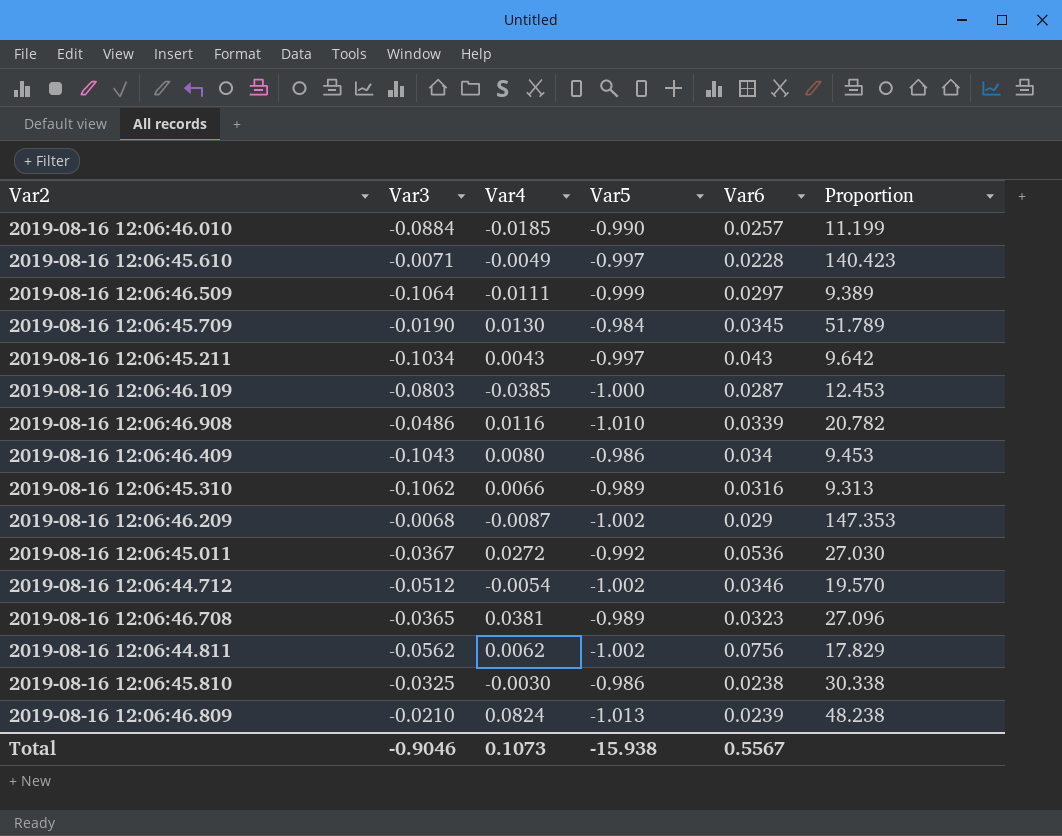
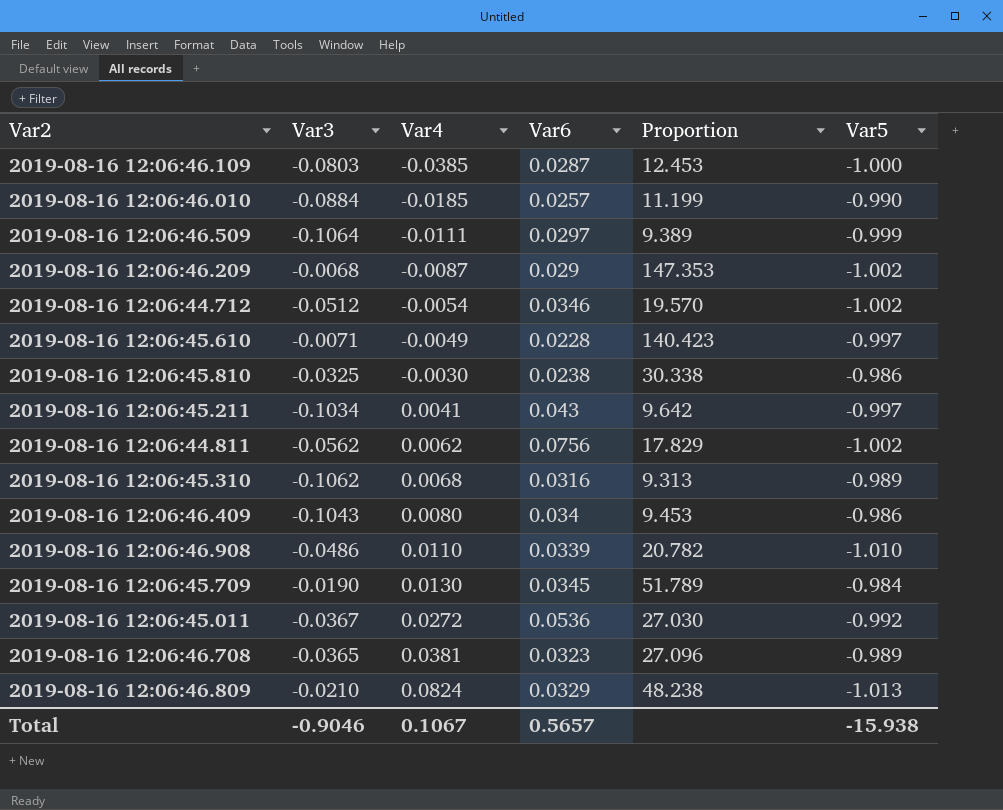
row order: none -> Var4 ascending
column Var5 | position: 4 -> 6
2019-08-16 12:06:45.211 | Var4: 0.0043 -> 0.0041
2019-08-16 12:06:45.310 | Var4: 0.0066 -> 0.0068
2019-08-16 12:06:46.908 | Var4: 0.0116 -> 0.0110
2019-08-16 12:06:46.809 | Var6: 0.0239 -> 0.0329
Total | Var4: 0.1073 -> 0.1067
Total | Var6: 0.5567 -> 0.5657

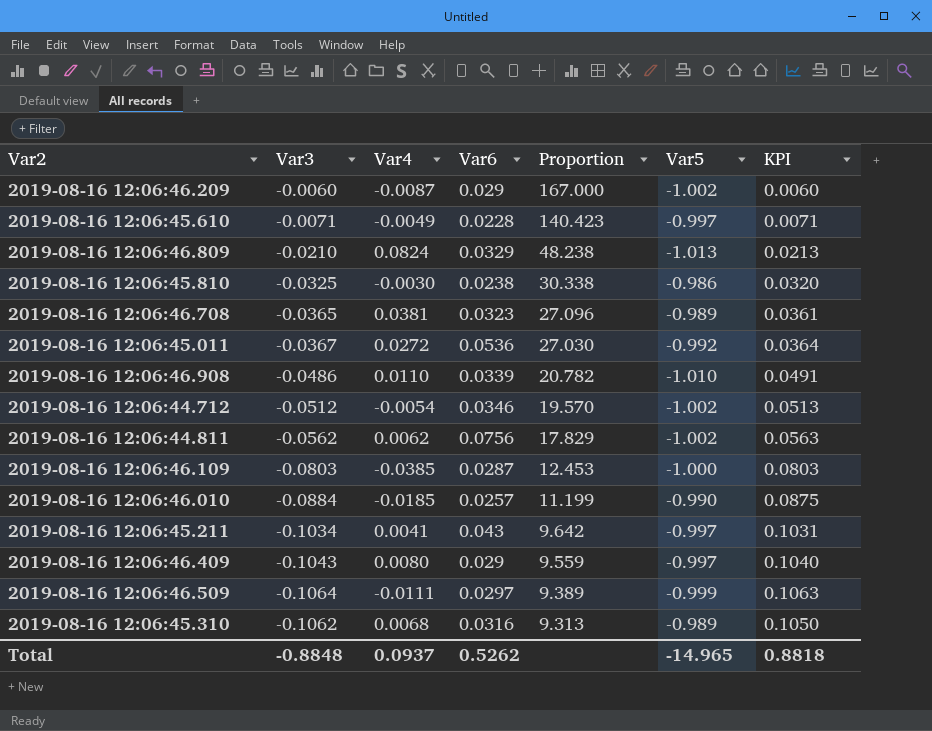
row order: Var4 ascending -> Proportion descending
column KPI | formula: none -> [Var3] * [Var5]
row 2019-08-16 12:06:45.709: -0.0190 | 0.0130 | 0.0345 | 51.789 | -0.984 -> none
2019-08-16 12:06:46.209 | Var3: -0.0068 -> -0.0060
2019-08-16 12:06:46.209 | Proportion: 147.353 -> 167.000
2019-08-16 12:06:46.409 | Var6: 0.034 -> 0.029
2019-08-16 12:06:46.409 | Proportion: 9.453 -> 9.559
2019-08-16 12:06:46.409 | Var5: -0.986 -> -0.997
Total | Var3: -0.9046 -> -0.8848
Total | Var4: 0.1067 -> 0.0937
Total | Var6: 0.5657 -> 0.5262
Total | Var5: -15.938 -> -14.965

